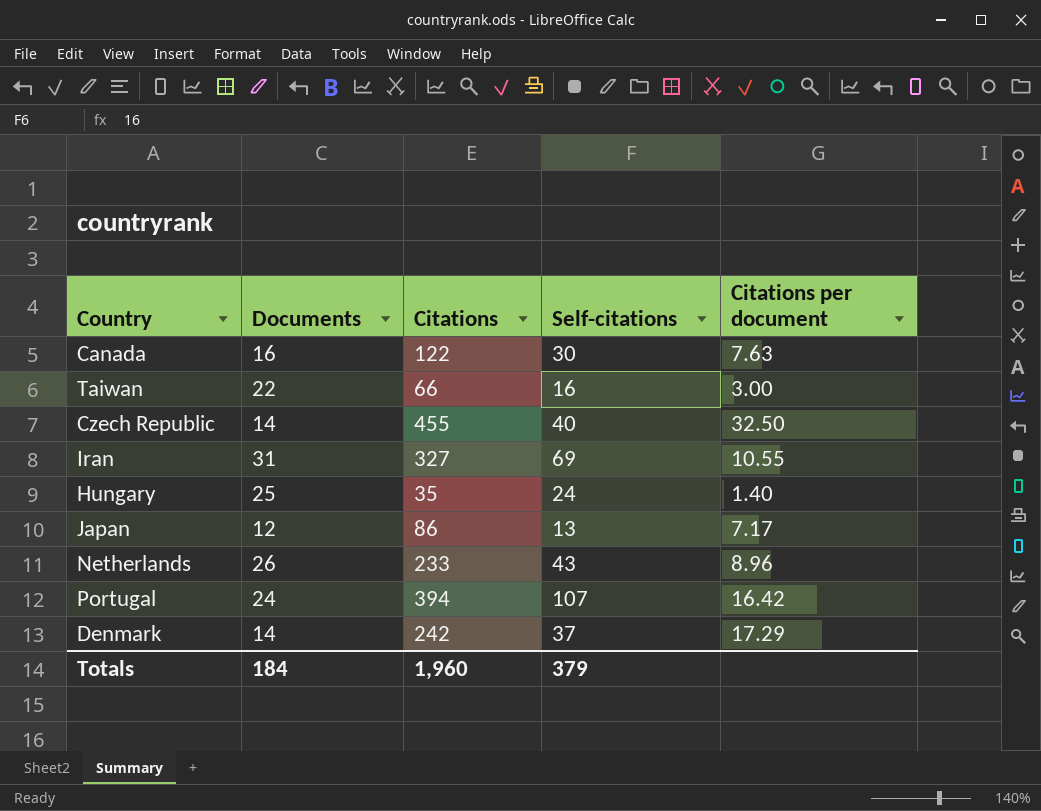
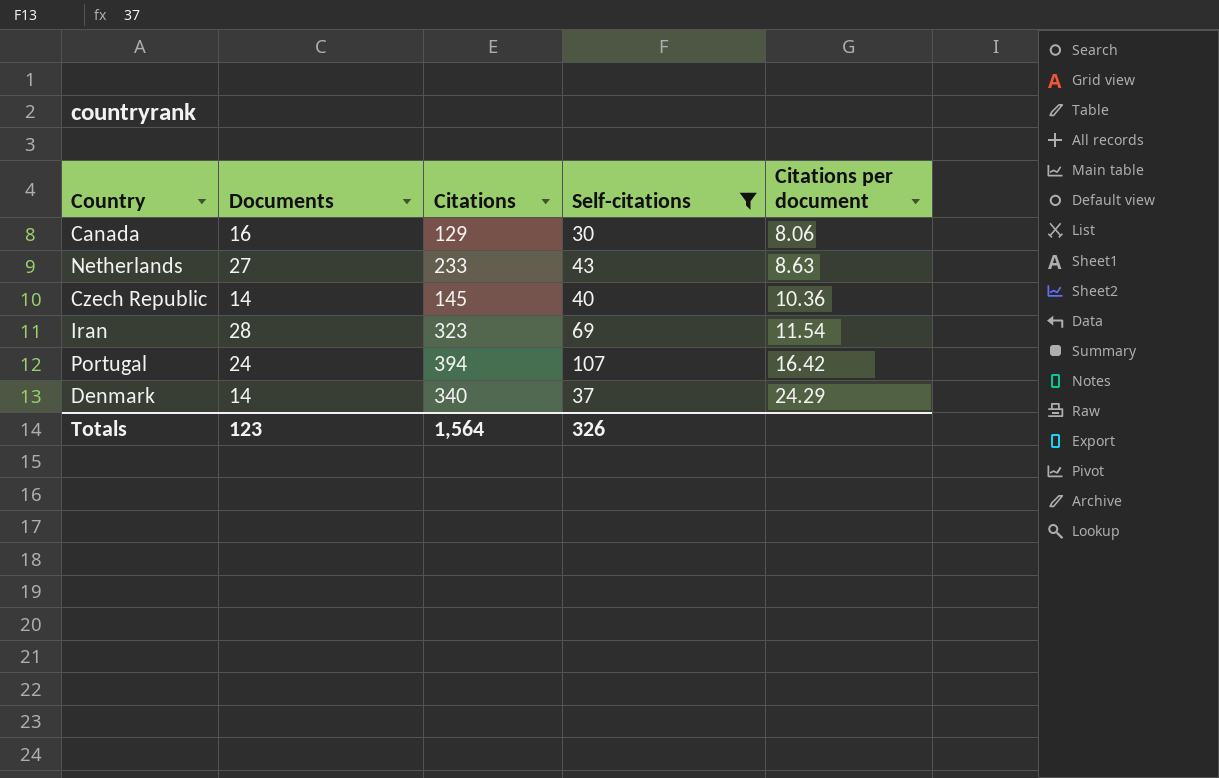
filter: none -> Self-citations >= 30
row order: none -> Citations per document ascending
Canada | Citations: 122 -> 129
Canada | Citations per document: 7.63 -> 8.06
Netherlands | Documents: 26 -> 27
Netherlands | Citations per document: 8.96 -> 8.63
Czech Republic | Citations: 455 -> 145
Czech Republic | Citations per document: 32.50 -> 10.36
Iran | Documents: 31 -> 28
Iran | Citations: 327 -> 323
Iran | Citations per document: 10.55 -> 11.54
Denmark | Citations: 242 -> 340
Denmark | Citations per document: 17.29 -> 24.29
Totals | Documents: 184 -> 123
Totals | Citations: 1,960 -> 1,564
Totals | Self-citations: 379 -> 326

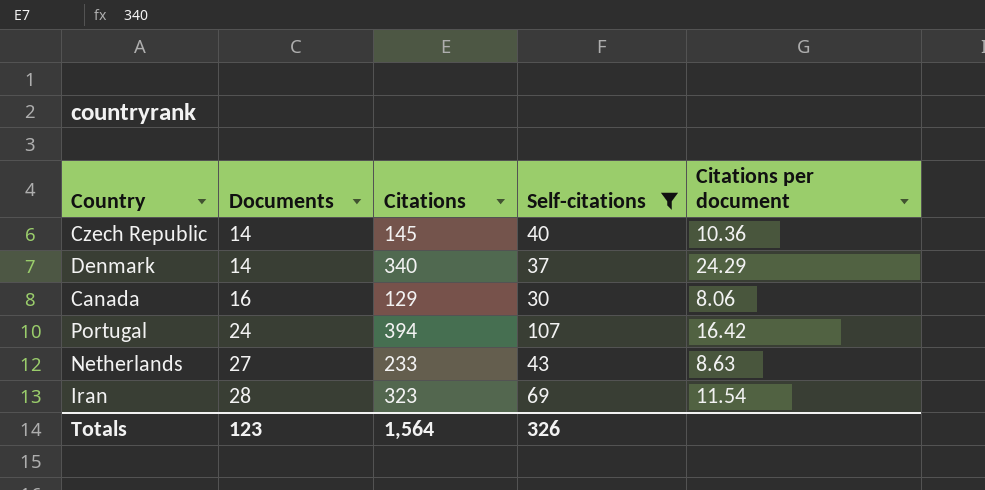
row order: Citations per document ascending -> Documents ascending

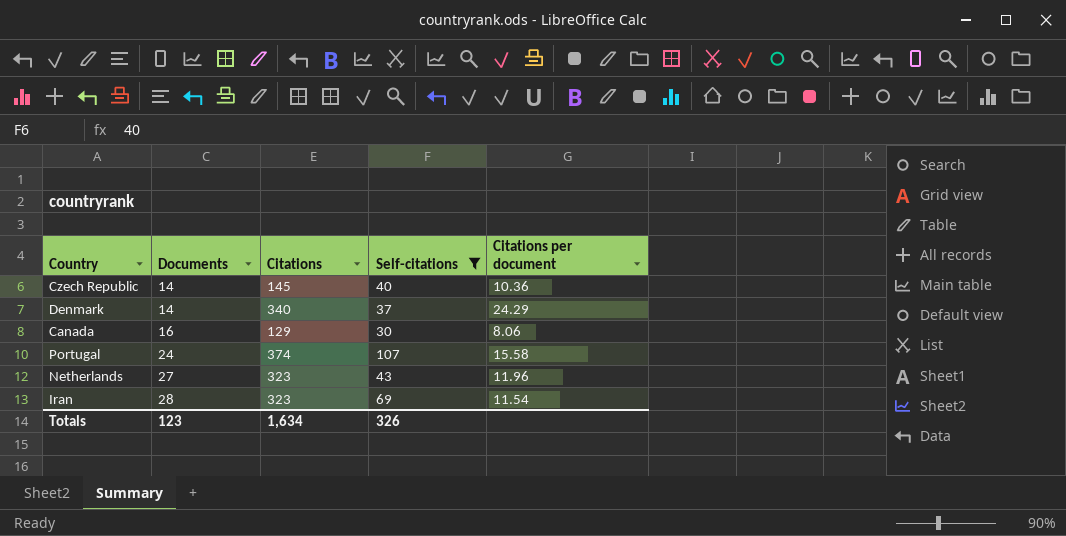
Portugal | Citations: 394 -> 374
Portugal | Citations per document: 16.42 -> 15.58
Netherlands | Citations: 233 -> 323
Netherlands | Citations per document: 8.63 -> 11.96
Totals | Citations: 1,564 -> 1,634

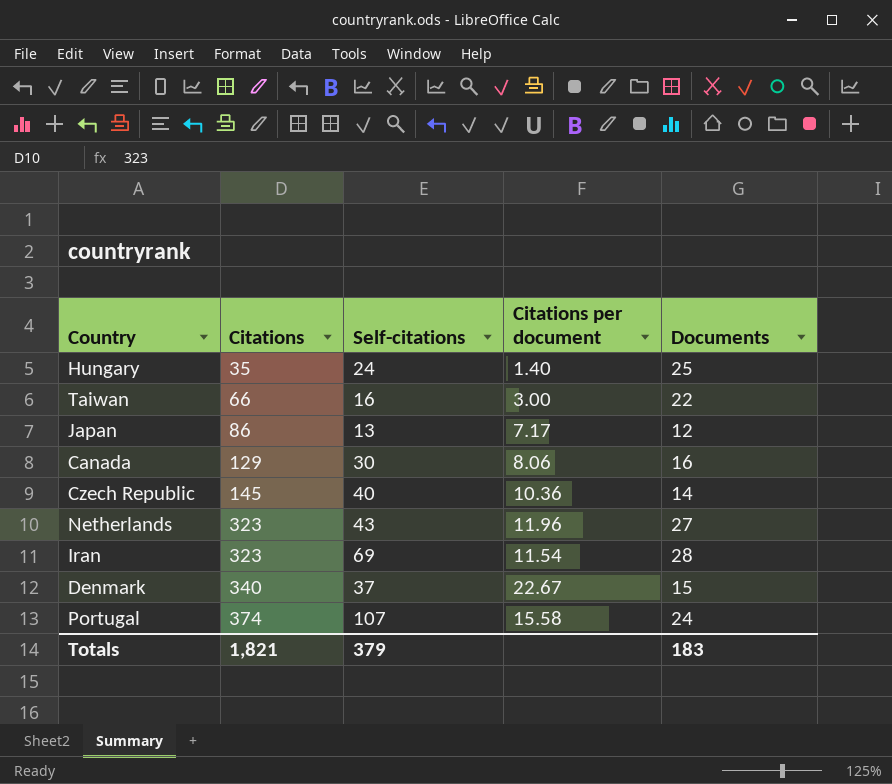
filter: Self-citations >= 30 -> none
row order: Documents ascending -> Citations ascending
column Documents | position: 2 -> 5
Denmark | Citations per document: 24.29 -> 22.67
Denmark | Documents: 14 -> 15
Totals | Citations: 1,634 -> 1,821
Totals | Self-citations: 326 -> 379
Totals | Documents: 123 -> 183

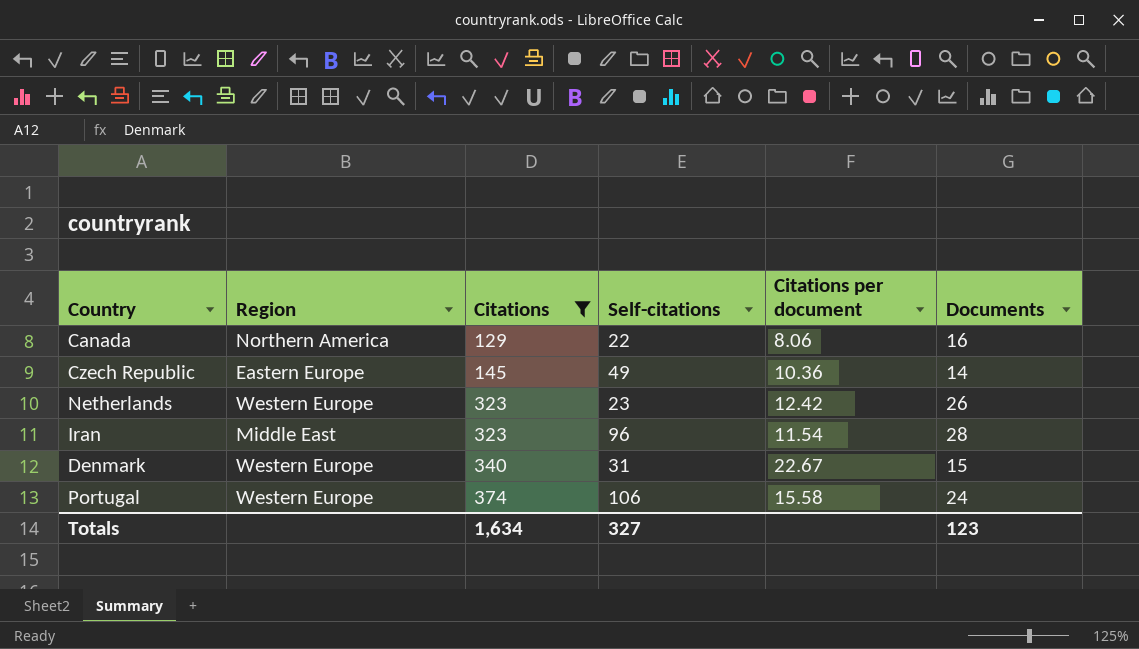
filter: none -> Citations >= 129
column Region | position: none -> 2
Canada | Self-citations: 30 -> 22
Czech Republic | Self-citations: 40 -> 49
Netherlands | Self-citations: 43 -> 23
Netherlands | Citations per document: 11.96 -> 12.42
Netherlands | Documents: 27 -> 26
Iran | Self-citations: 69 -> 96
Denmark | Self-citations: 37 -> 31
Portugal | Self-citations: 107 -> 106
Totals | Citations: 1,821 -> 1,634
Totals | Self-citations: 379 -> 327
Totals | Documents: 183 -> 123

